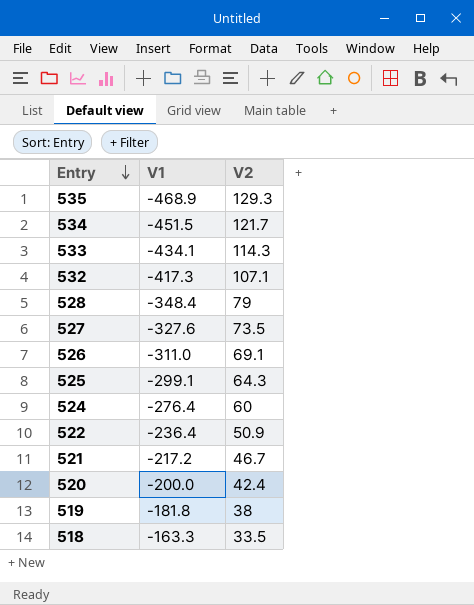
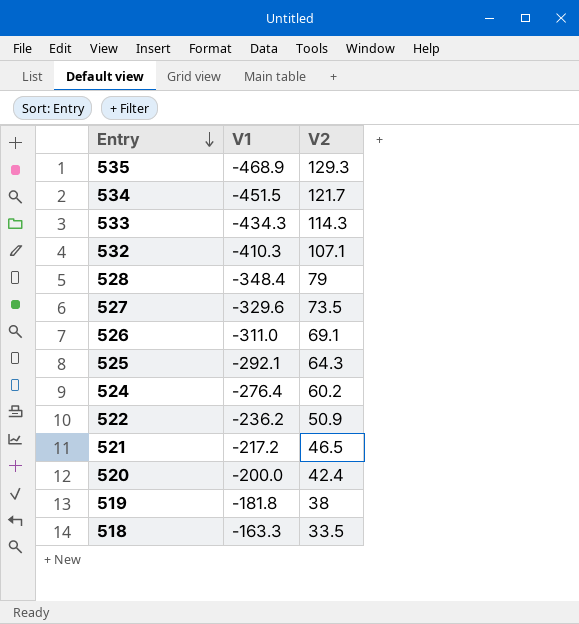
533 | V1: -434.1 -> -434.3
532 | V1: -417.3 -> -410.3
527 | V1: -327.6 -> -329.6
525 | V1: -299.1 -> -292.1
524 | V2: 60 -> 60.2
522 | V1: -236.4 -> -236.2
521 | V2: 46.7 -> 46.5

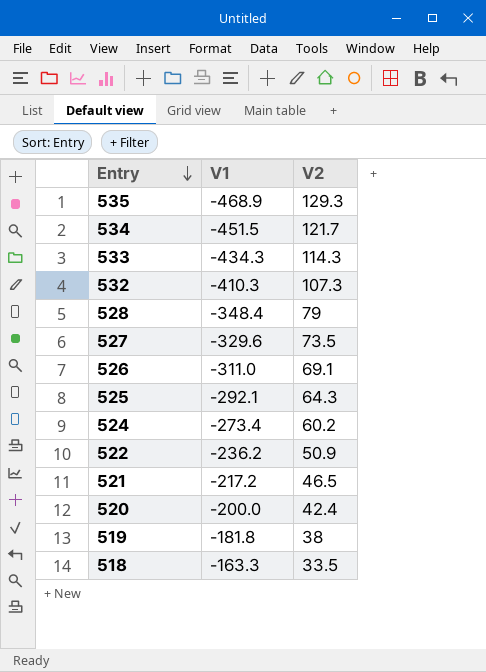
532 | V2: 107.1 -> 107.3
524 | V1: -276.4 -> -273.4

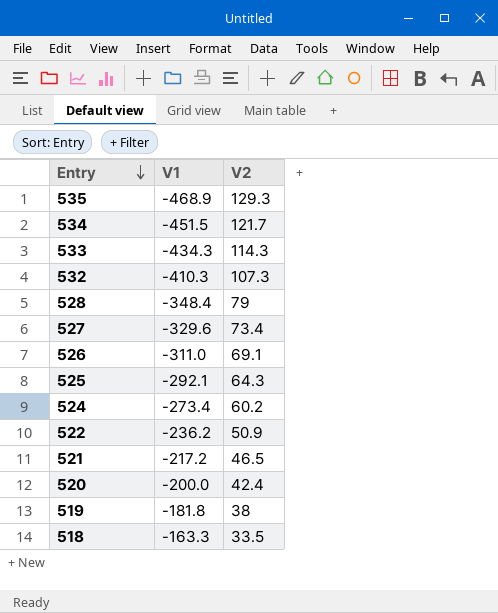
527 | V2: 73.5 -> 73.4

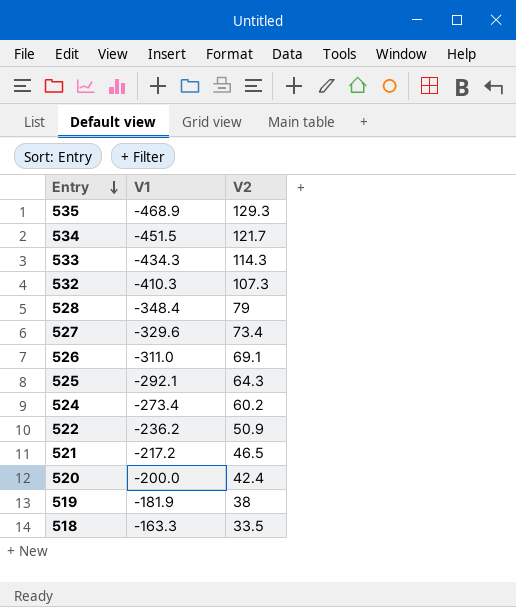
519 | V1: -181.8 -> -181.9

